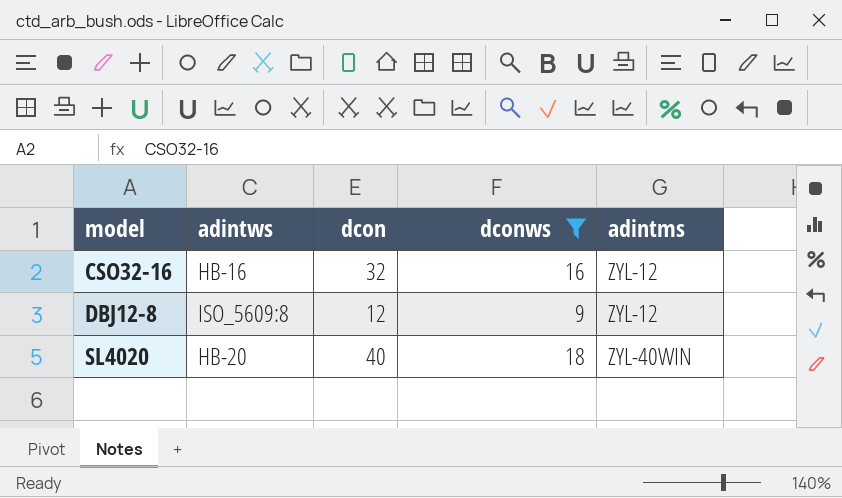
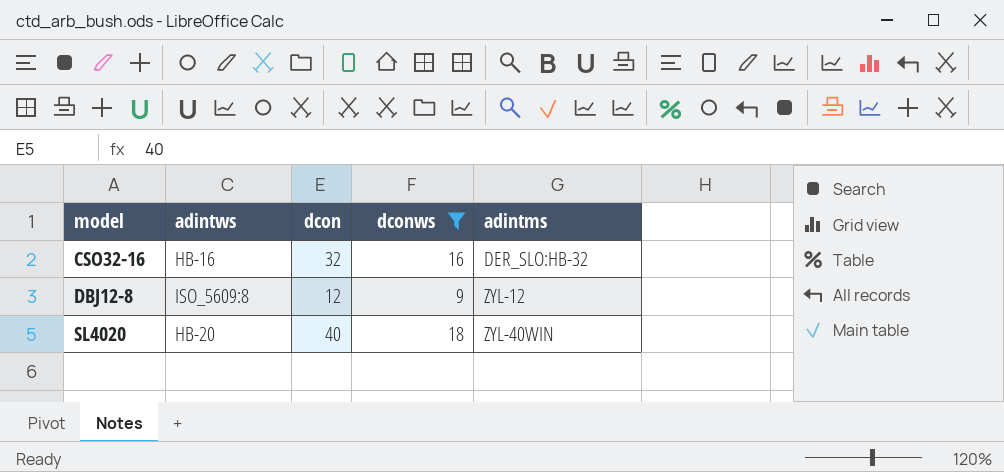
CSO32-16 | adintms: ZYL-12 -> DER_SLO:HB-32

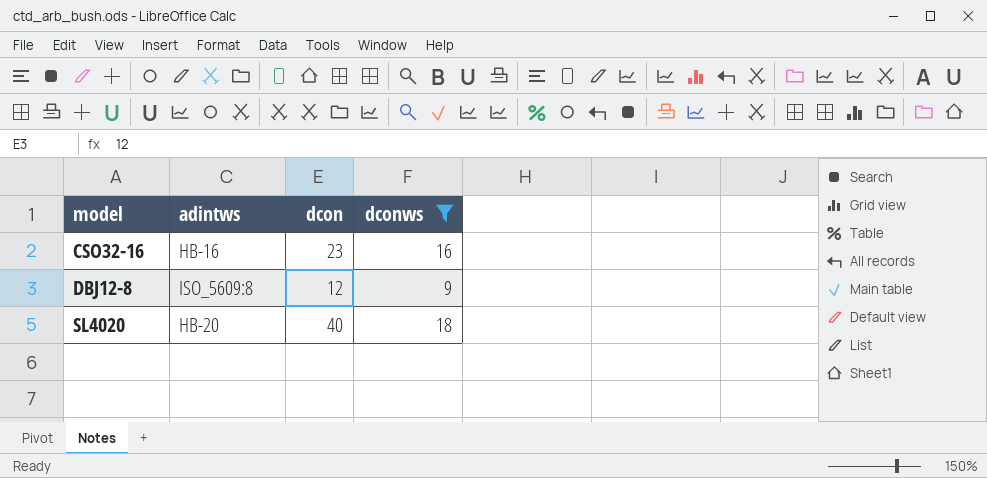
column adintms | position: 5 -> none
CSO32-16 | dcon: 32 -> 23

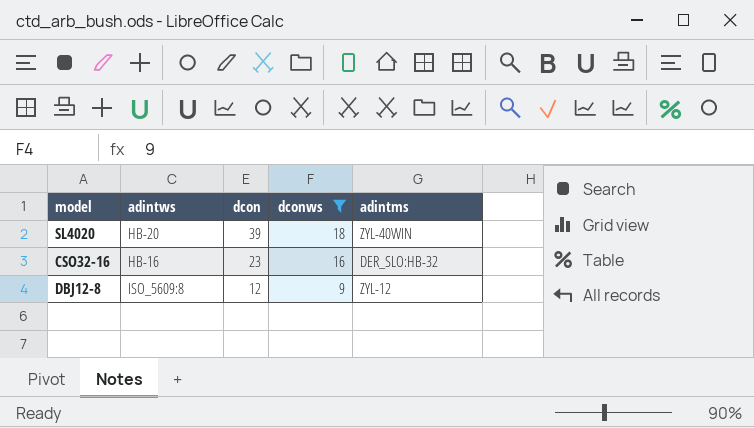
row order: model ascending -> dcon descending
column adintms | position: none -> 5
SL4020 | dcon: 40 -> 39

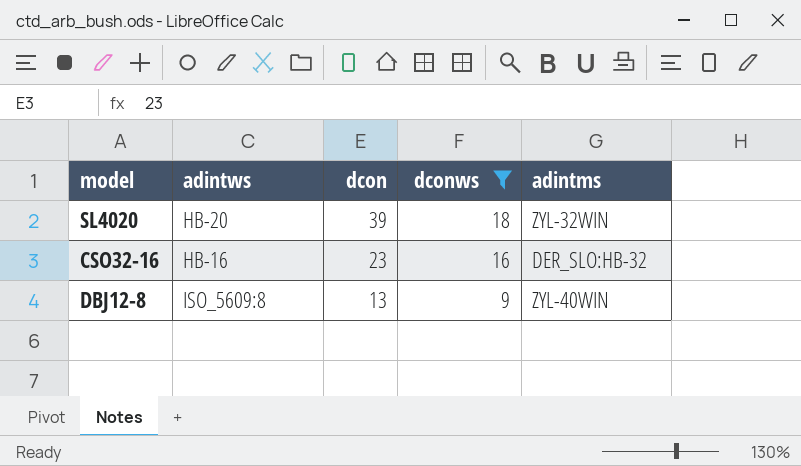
SL4020 | adintms: ZYL-40WIN -> ZYL-32WIN
DBJ12-8 | dcon: 12 -> 13
DBJ12-8 | adintms: ZYL-12 -> ZYL-40WIN

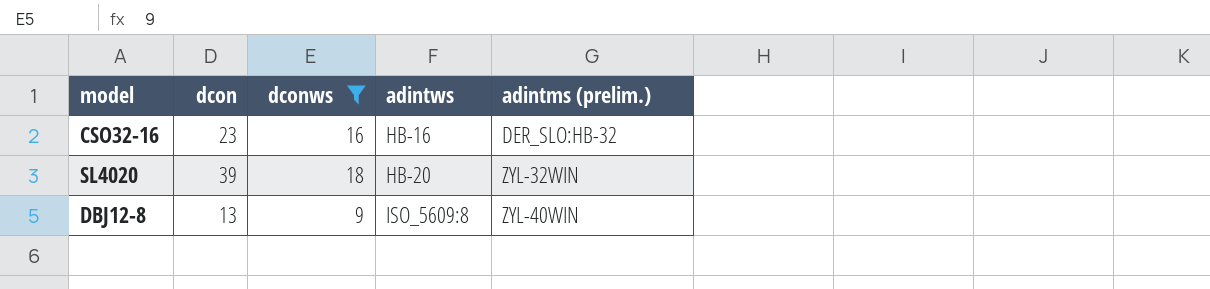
row order: dcon descending -> adintws ascending
column adintws | position: 2 -> 4
column name: adintms -> adintms (prelim.)

